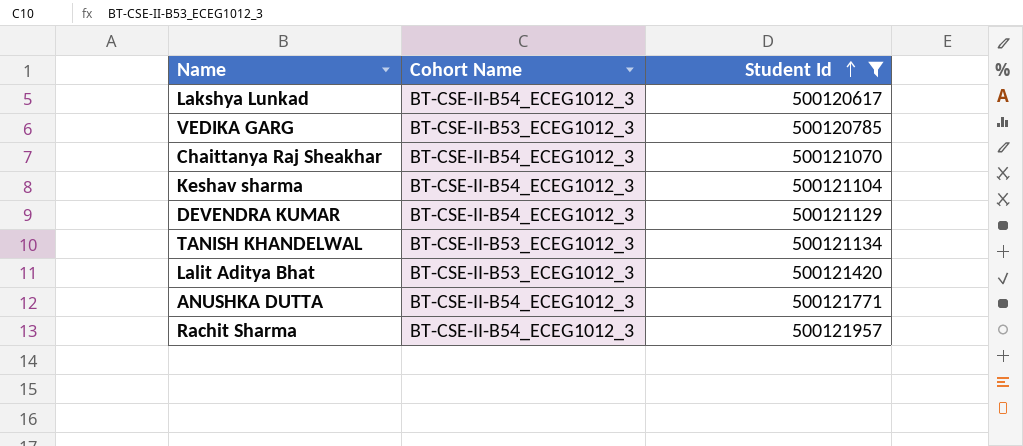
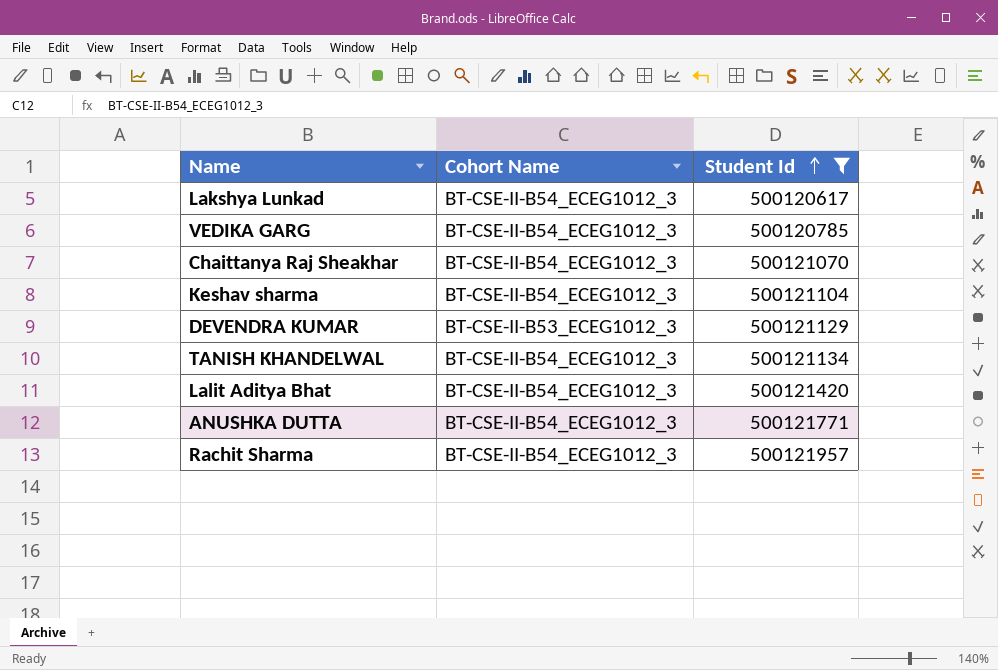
VEDIKA GARG | Cohort Name: BT-CSE-II-B53_ECEG1012_3 -> BT-CSE-II-B54_ECEG1012_3
DEVENDRA KUMAR | Cohort Name: BT-CSE-II-B54_ECEG1012_3 -> BT-CSE-II-B53_ECEG1012_3
TANISH KHANDELWAL | Cohort Name: BT-CSE-II-B53_ECEG1012_3 -> BT-CSE-II-B54_ECEG1012_3
Lalit Aditya Bhat | Cohort Name: BT-CSE-II-B53_ECEG1012_3 -> BT-CSE-II-B54_ECEG1012_3

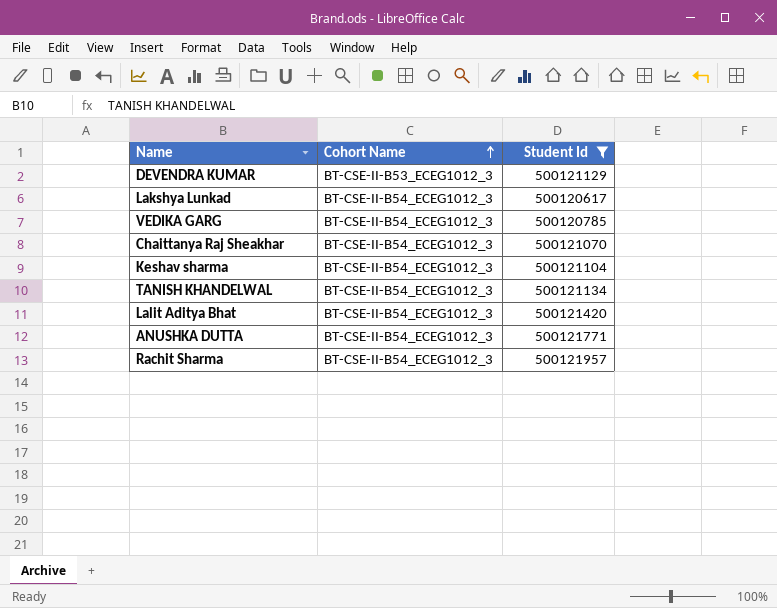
row order: Student Id ascending -> Cohort Name ascending

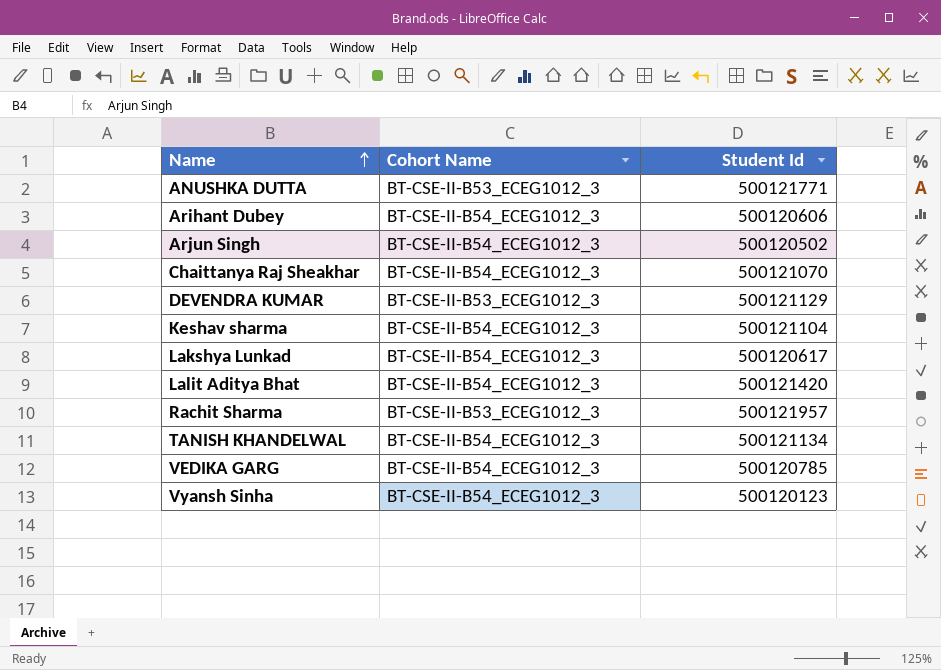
filter: Student Id >= 500120617 -> none
row order: Cohort Name ascending -> Name ascending
ANUSHKA DUTTA | Cohort Name: BT-CSE-II-B54_ECEG1012_3 -> BT-CSE-II-B53_ECEG1012_3
Rachit Sharma | Cohort Name: BT-CSE-II-B54_ECEG1012_3 -> BT-CSE-II-B53_ECEG1012_3

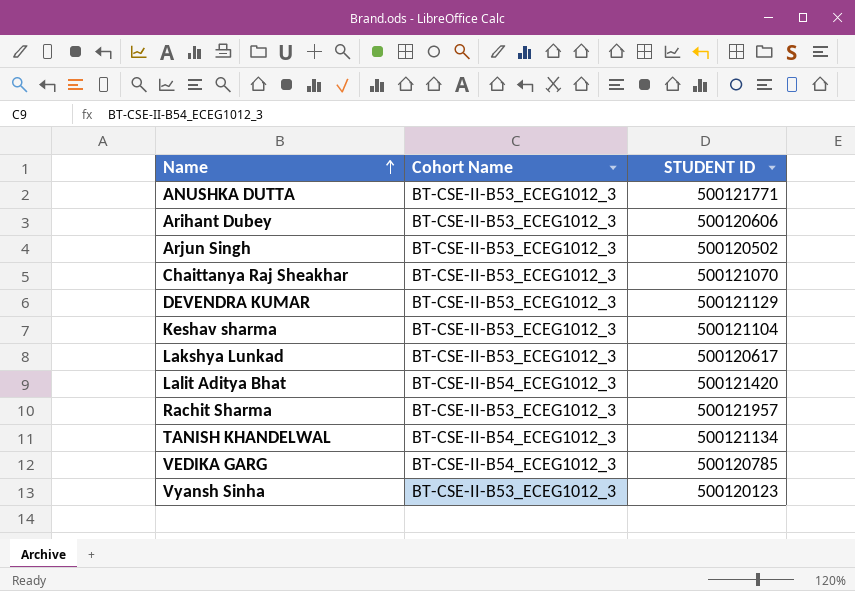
column name: Student Id -> STUDENT ID
Arihant Dubey | Cohort Name: BT-CSE-II-B54_ECEG1012_3 -> BT-CSE-II-B53_ECEG1012_3
Arjun Singh | Cohort Name: BT-CSE-II-B54_ECEG1012_3 -> BT-CSE-II-B53_ECEG1012_3
Chaittanya Raj Sheakhar | Cohort Name: BT-CSE-II-B54_ECEG1012_3 -> BT-CSE-II-B53_ECEG1012_3
Keshav sharma | Cohort Name: BT-CSE-II-B54_ECEG1012_3 -> BT-CSE-II-B53_ECEG1012_3
Lakshya Lunkad | Cohort Name: BT-CSE-II-B54_ECEG1012_3 -> BT-CSE-II-B53_ECEG1012_3
Vyansh Sinha | Cohort Name: BT-CSE-II-B54_ECEG1012_3 -> BT-CSE-II-B53_ECEG1012_3

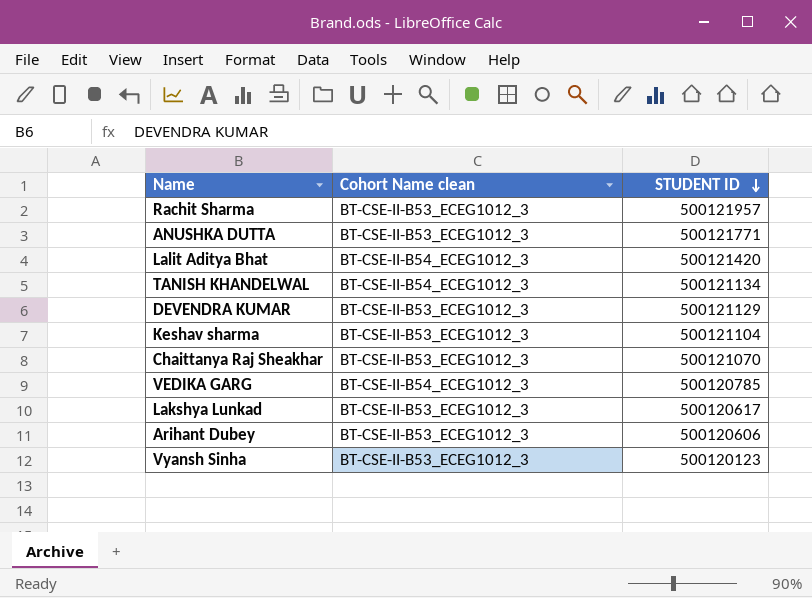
row order: Name ascending -> STUDENT ID descending
column name: Cohort Name -> Cohort Name clean
row Arjun Singh: BT-CSE-II-B53_ECEG1012_3 | 500120502 -> none

